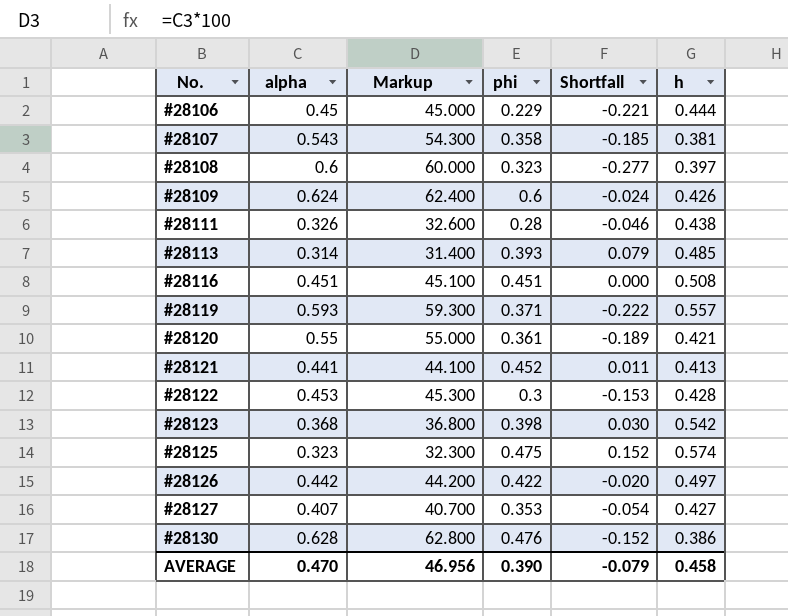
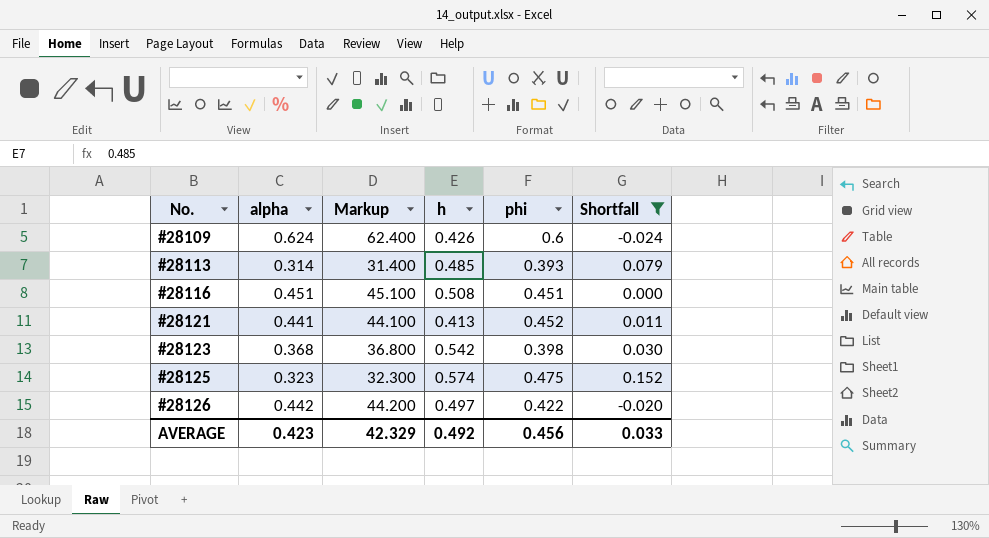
filter: none -> Shortfall >= -0.024
column h | position: 6 -> 4
AVERAGE | alpha: 0.470 -> 0.423
AVERAGE | Markup: 46.956 -> 42.329
AVERAGE | h: 0.458 -> 0.492
AVERAGE | phi: 0.390 -> 0.456
AVERAGE | Shortfall: -0.079 -> 0.033

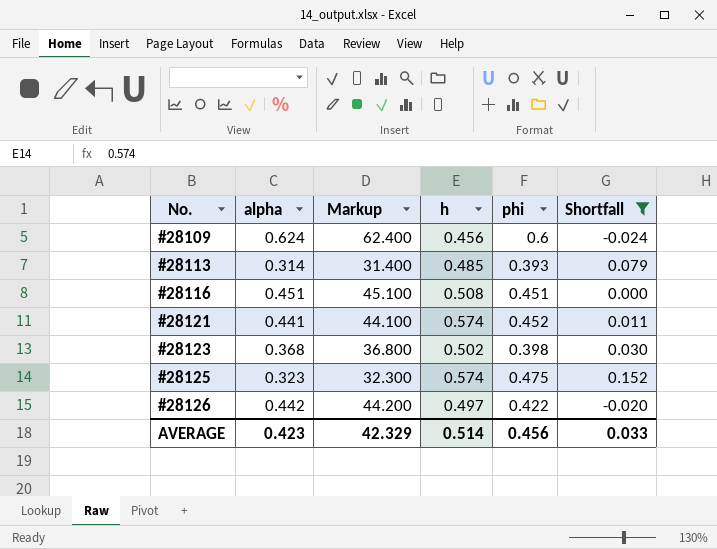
#28109 | h: 0.426 -> 0.456
#28121 | h: 0.413 -> 0.574
#28123 | h: 0.542 -> 0.502
AVERAGE | h: 0.492 -> 0.514

